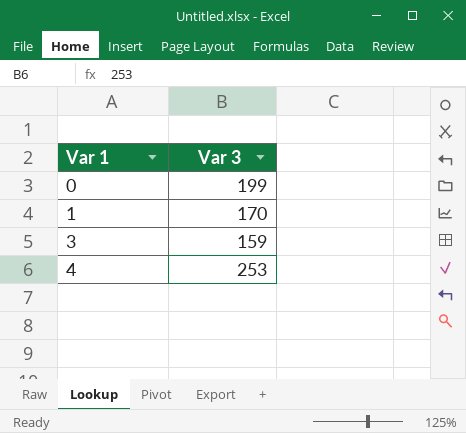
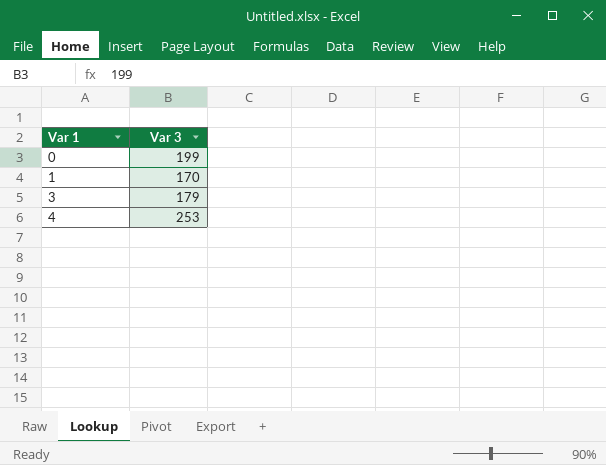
3 | Var 3: 159 -> 179

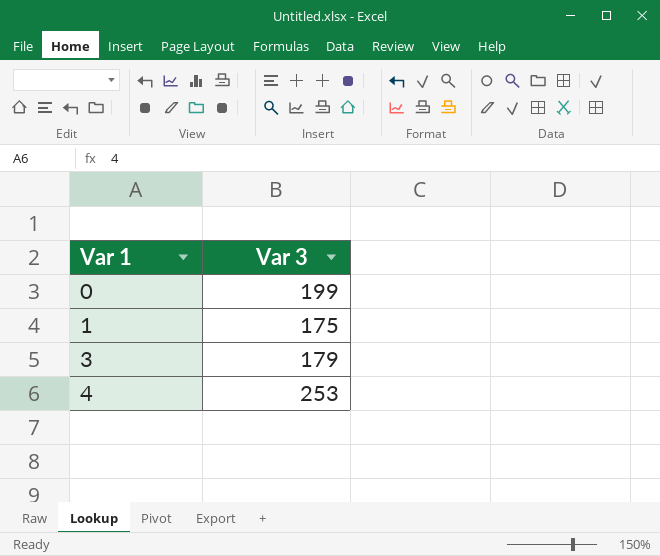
1 | Var 3: 170 -> 175

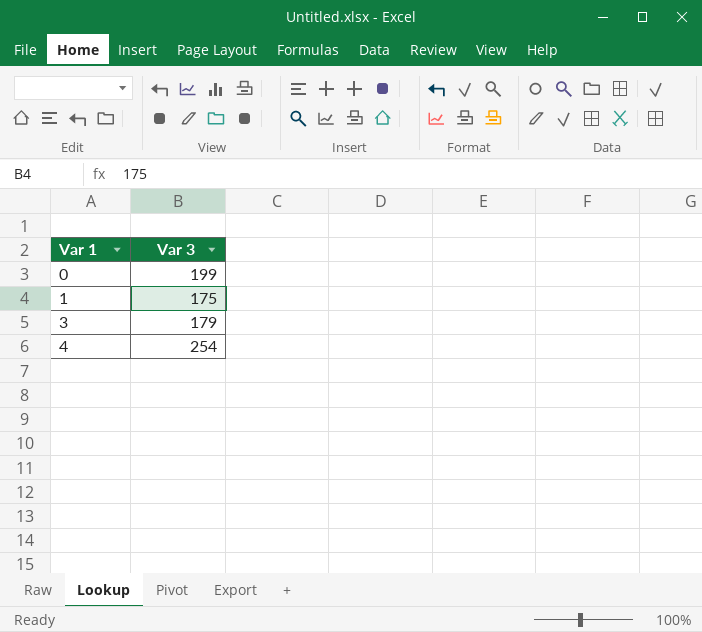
4 | Var 3: 253 -> 254

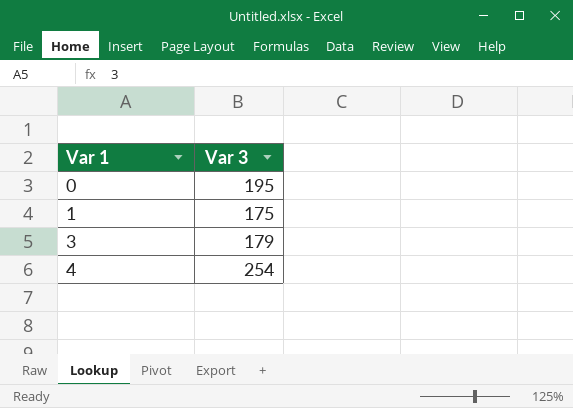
0 | Var 3: 199 -> 195

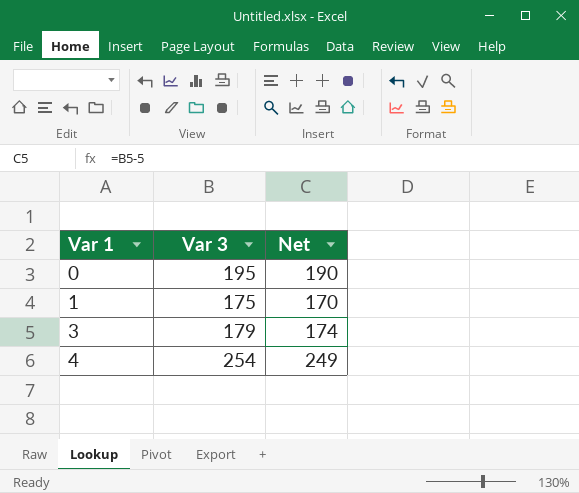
column Net | formula: none -> [Var 3] - 5

